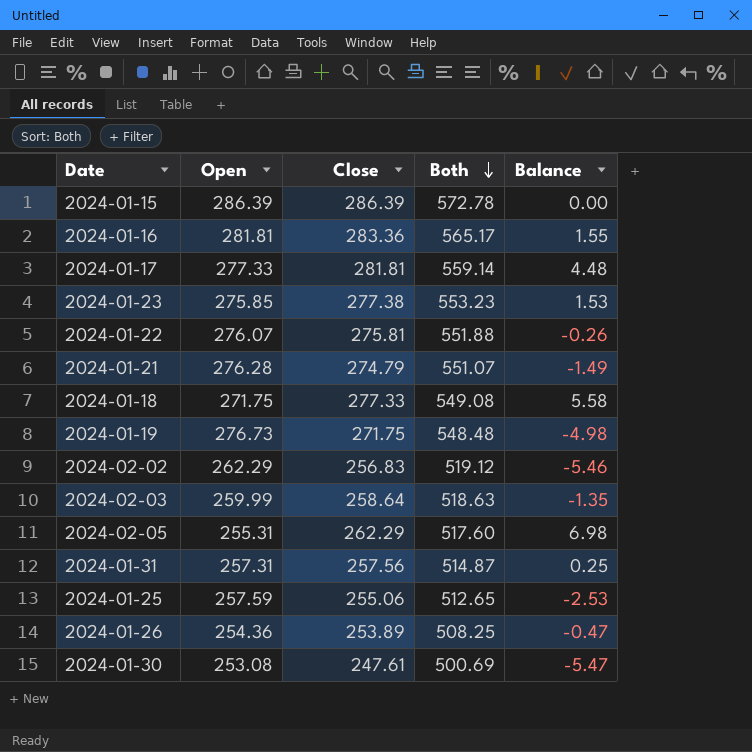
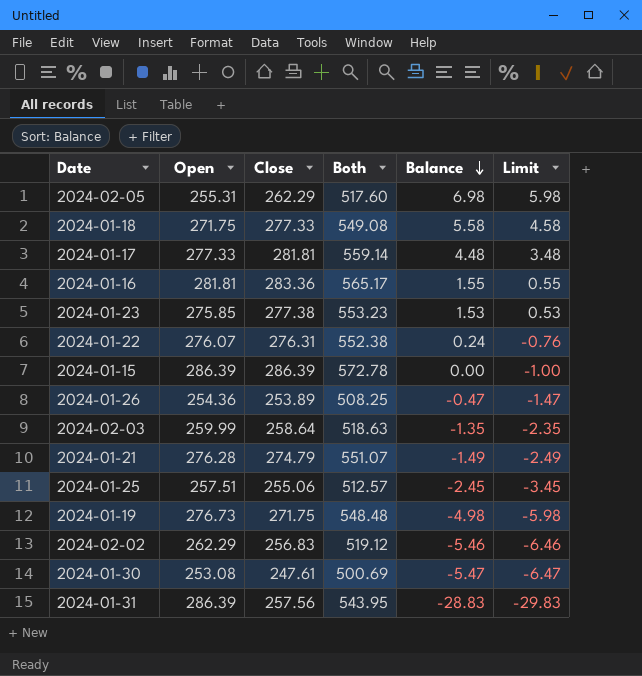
row order: Both descending -> Balance descending
column Limit | formula: none -> [Balance] - 1
2024-01-22 | Close: 275.81 -> 276.31
2024-01-22 | Both: 551.88 -> 552.38
2024-01-22 | Balance: -0.26 -> 0.24
2024-01-25 | Open: 257.59 -> 257.51
2024-01-25 | Both: 512.65 -> 512.57
2024-01-25 | Balance: -2.53 -> -2.45
2024-01-31 | Open: 257.31 -> 286.39
2024-01-31 | Both: 514.87 -> 543.95
2024-01-31 | Balance: 0.25 -> -28.83

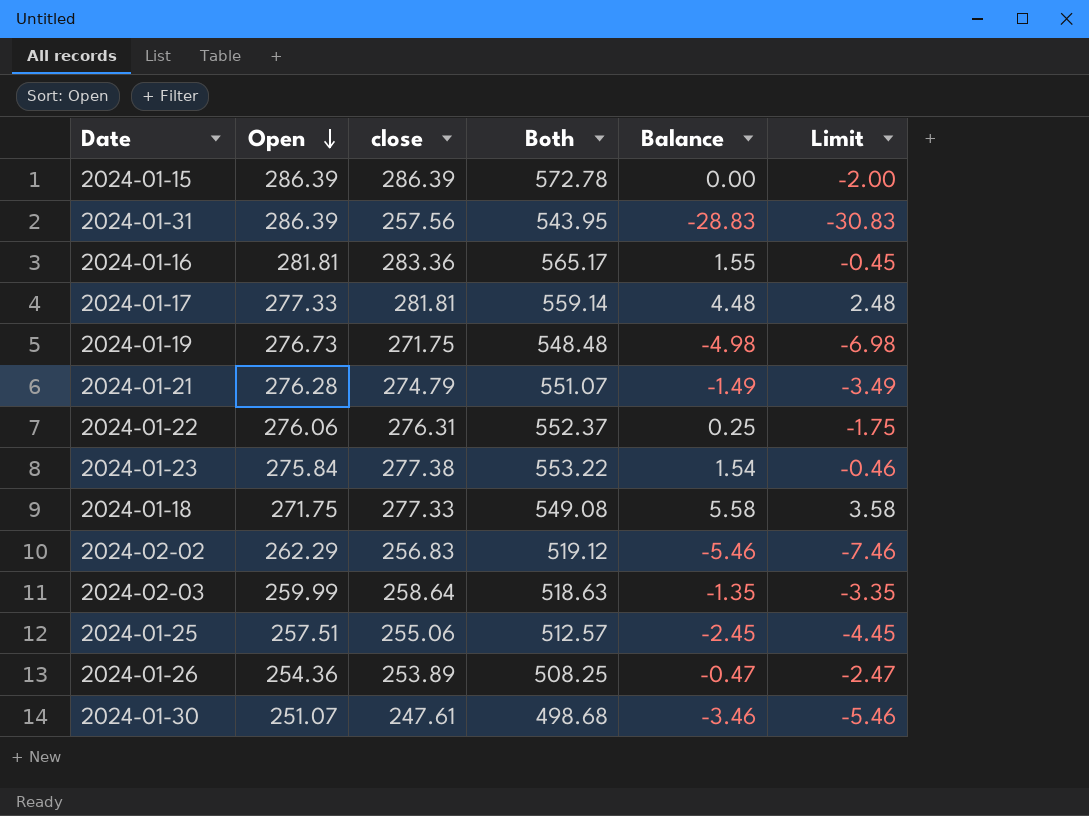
row order: Balance descending -> Open descending
column name: Close -> close
column Limit | formula: [Balance] - 1 -> [Balance] - 2
row 2024-02-05: 255.31 | 262.29 | 517.60 | 6.98 | 5.98 -> none
2024-01-22 | Open: 276.07 -> 276.06
2024-01-22 | Both: 552.38 -> 552.37
2024-01-22 | Balance: 0.24 -> 0.25
2024-01-23 | Open: 275.85 -> 275.84
2024-01-23 | Both: 553.23 -> 553.22
2024-01-23 | Balance: 1.53 -> 1.54
2024-01-30 | Open: 253.08 -> 251.07
2024-01-30 | Both: 500.69 -> 498.68
2024-01-30 | Balance: -5.47 -> -3.46

